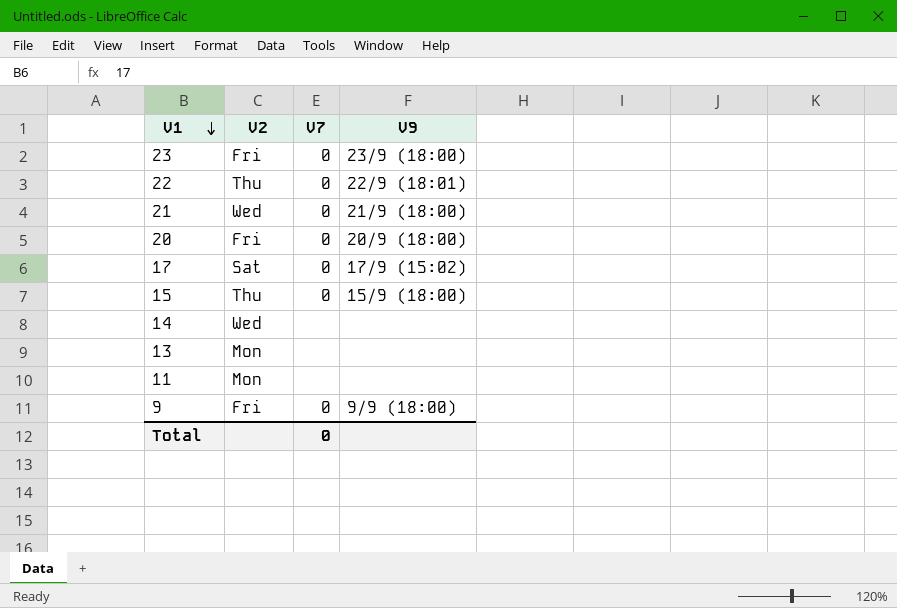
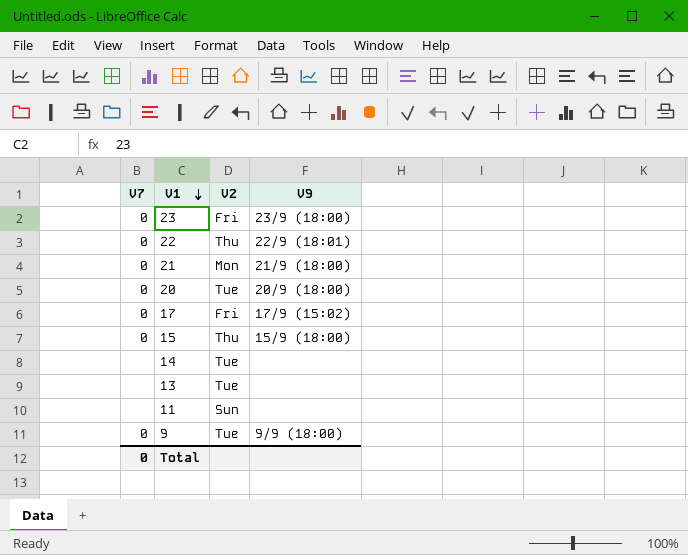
column V7 | position: 3 -> 1
21 | V2: Wed -> Mon
20 | V2: Fri -> Tue
17 | V2: Sat -> Fri
14 | V2: Wed -> Tue
13 | V2: Mon -> Tue
11 | V2: Mon -> Sun
9 | V2: Fri -> Tue

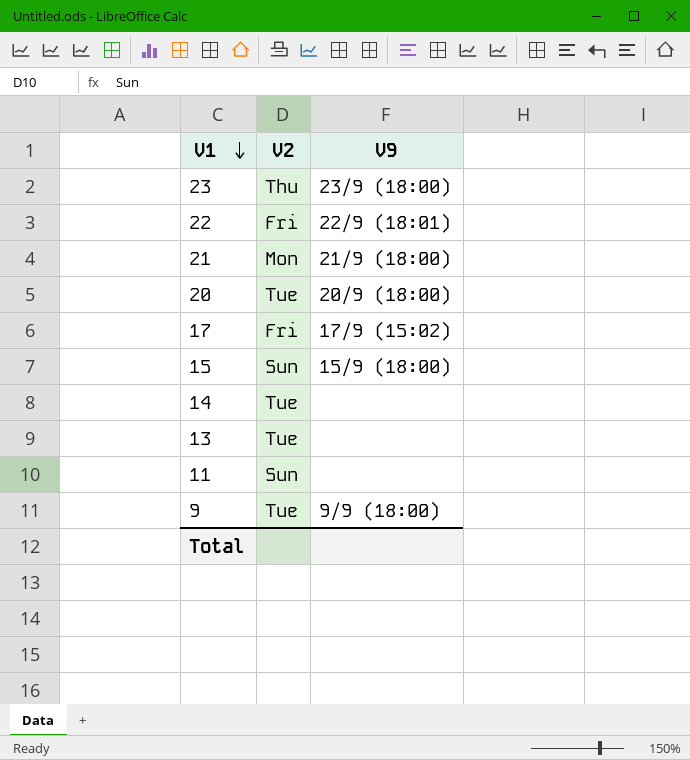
column V7 | position: 1 -> none
23 | V2: Fri -> Thu
22 | V2: Thu -> Fri
15 | V2: Thu -> Sun

